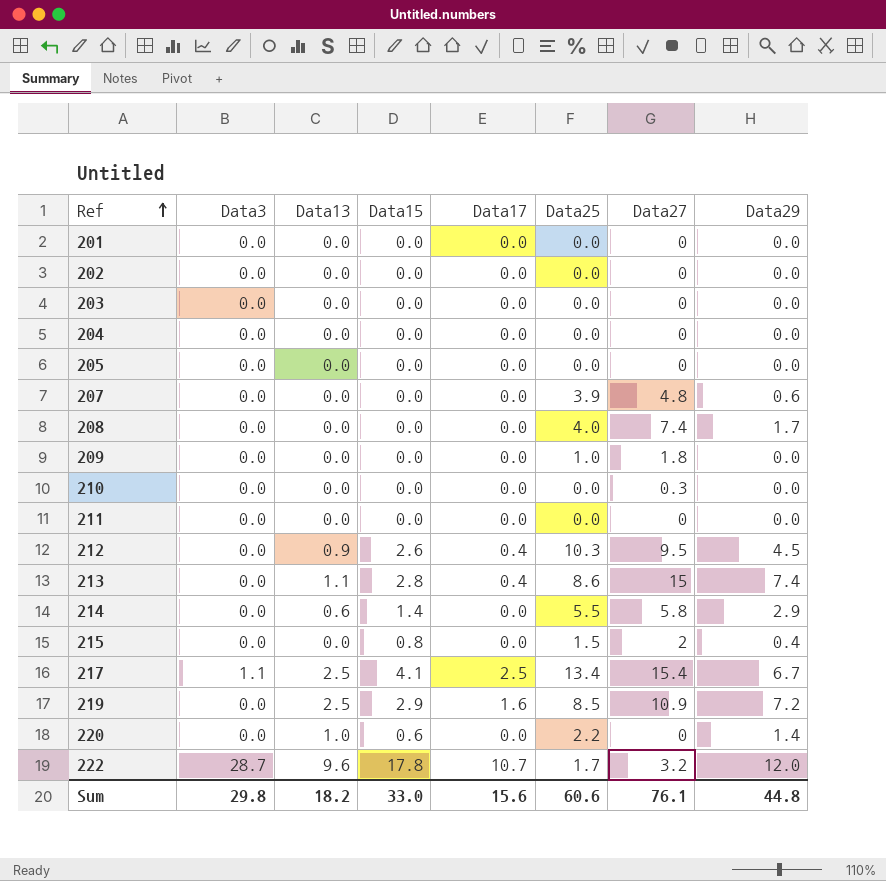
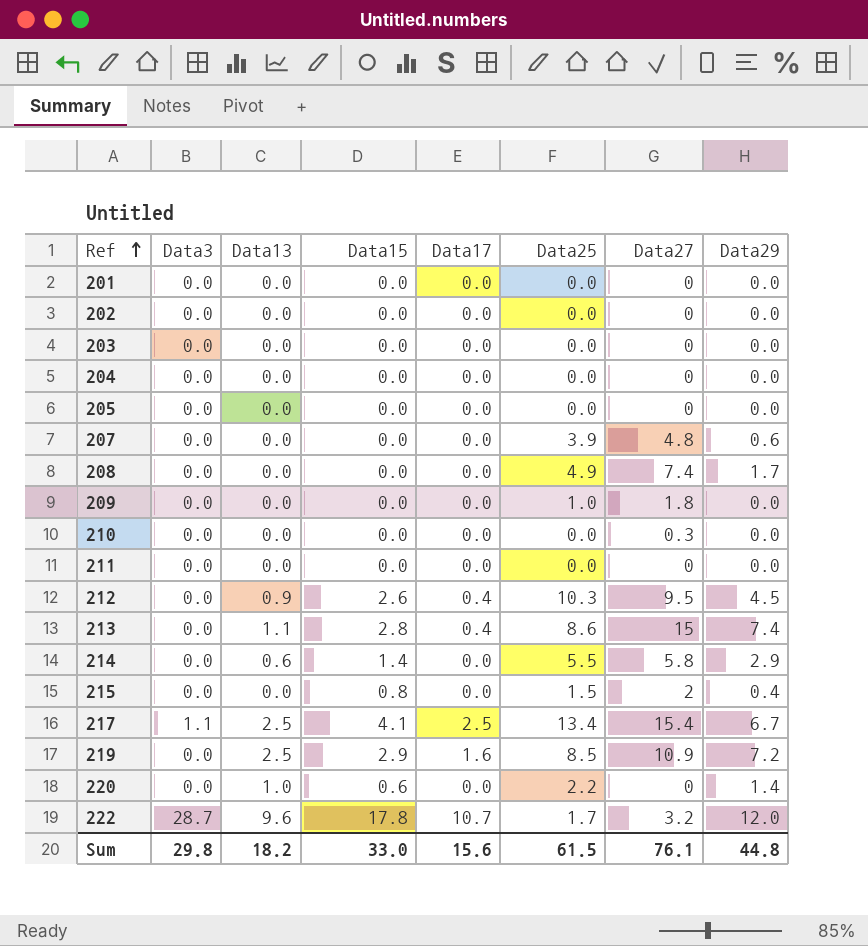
208 | Data25: 4.0 -> 4.9
Sum | Data25: 60.6 -> 61.5

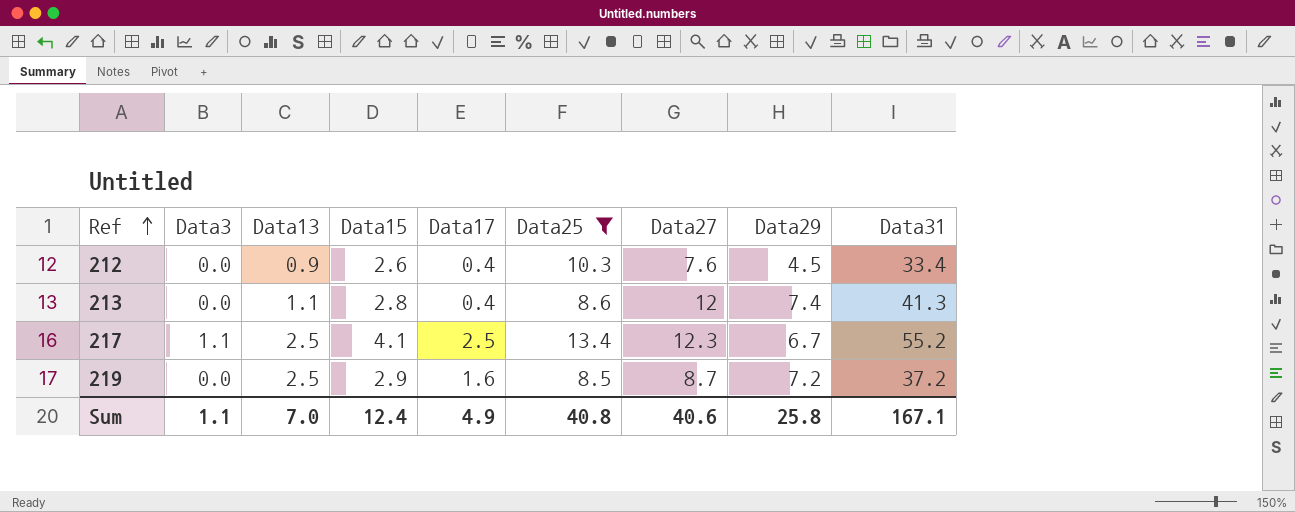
filter: none -> Data25 >= 8.5
column Data31 | position: none -> 9
212 | Data27: 9.5 -> 7.6
213 | Data27: 15 -> 12
217 | Data27: 15.4 -> 12.3
219 | Data27: 10.9 -> 8.7
Sum | Data3: 29.8 -> 1.1
Sum | Data13: 18.2 -> 7.0
Sum | Data15: 33.0 -> 12.4
Sum | Data17: 15.6 -> 4.9
Sum | Data25: 61.5 -> 40.8
Sum | Data27: 76.1 -> 40.6
Sum | Data29: 44.8 -> 25.8

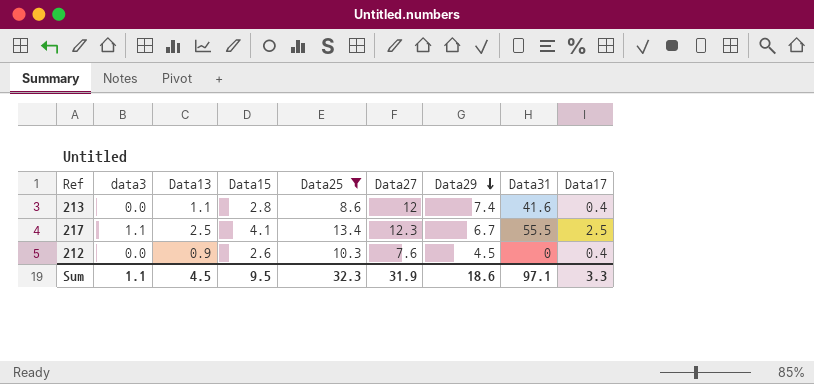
row order: Ref ascending -> Data29 descending
column name: Data3 -> data3
column Data17 | position: 5 -> 9
row 219: 0.0 | 2.5 | 2.9 | 1.6 | 8.5 | 8.7 | 7.2 | 37.2 -> none
213 | Data31: 41.3 -> 41.6
217 | Data31: 55.2 -> 55.5
212 | Data31: 33.4 -> 0
Sum | Data13: 7.0 -> 4.5
Sum | Data15: 12.4 -> 9.5
Sum | Data25: 40.8 -> 32.3
Sum | Data27: 40.6 -> 31.9
Sum | Data29: 25.8 -> 18.6
Sum | Data31: 167.1 -> 97.1
Sum | Data17: 4.9 -> 3.3

